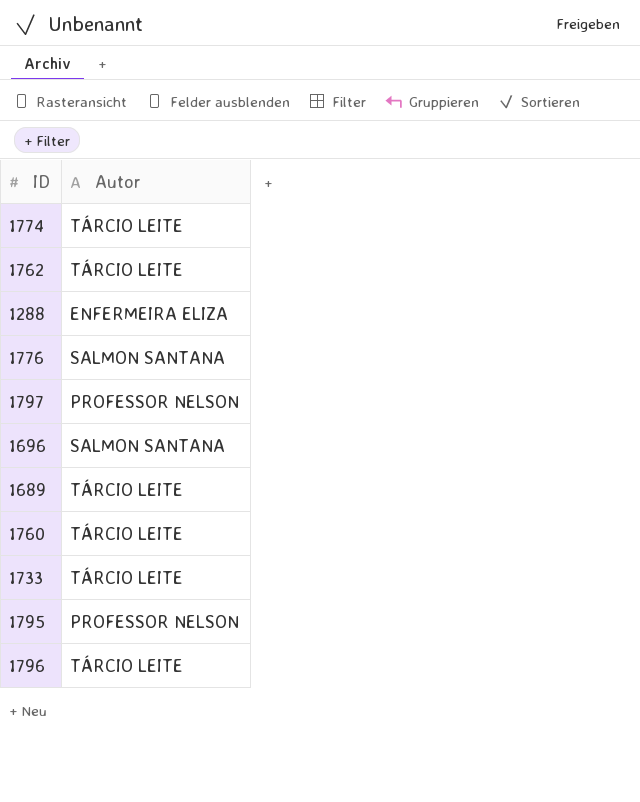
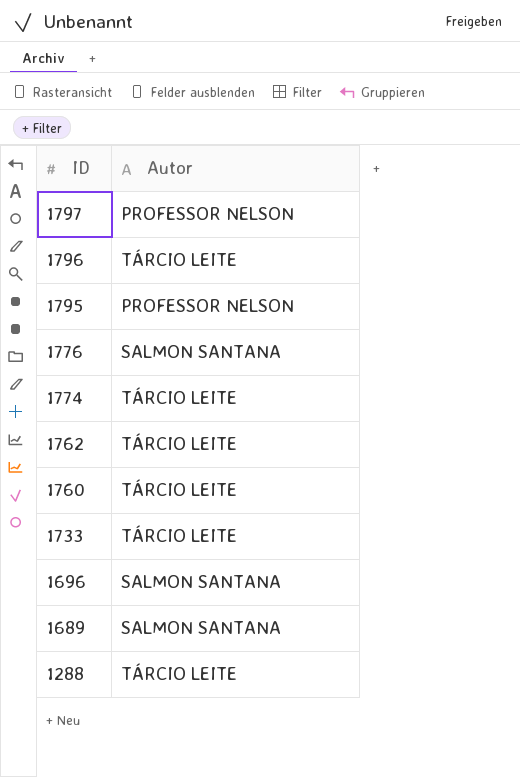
row order: none -> ID descending
1689 | Autor: TÁRCIO LEITE -> SALMON SANTANA
1288 | Autor: ENFERMEIRA ELIZA -> TÁRCIO LEITE

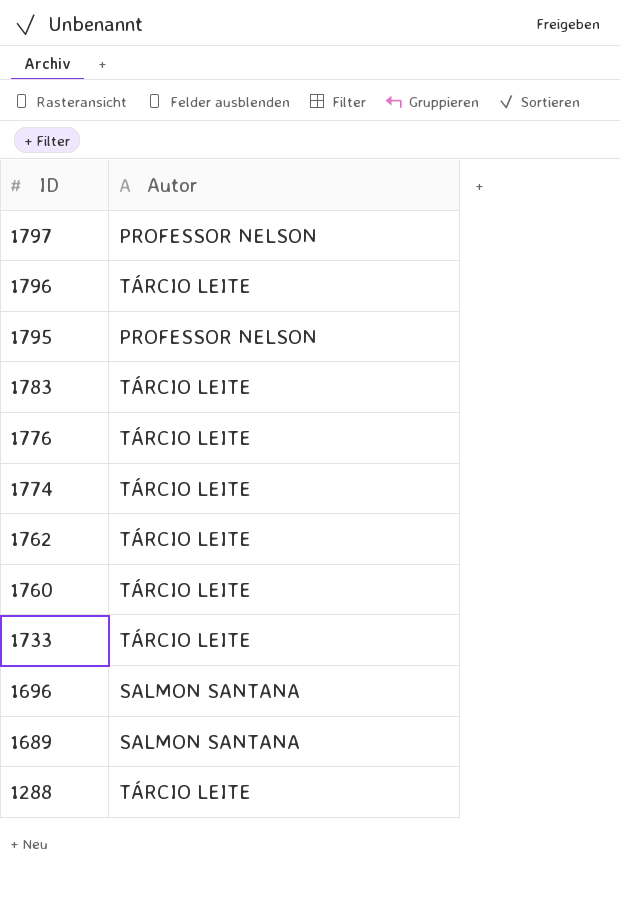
row 1783: none -> TÁRCIO LEITE
1776 | Autor: SALMON SANTANA -> TÁRCIO LEITE

